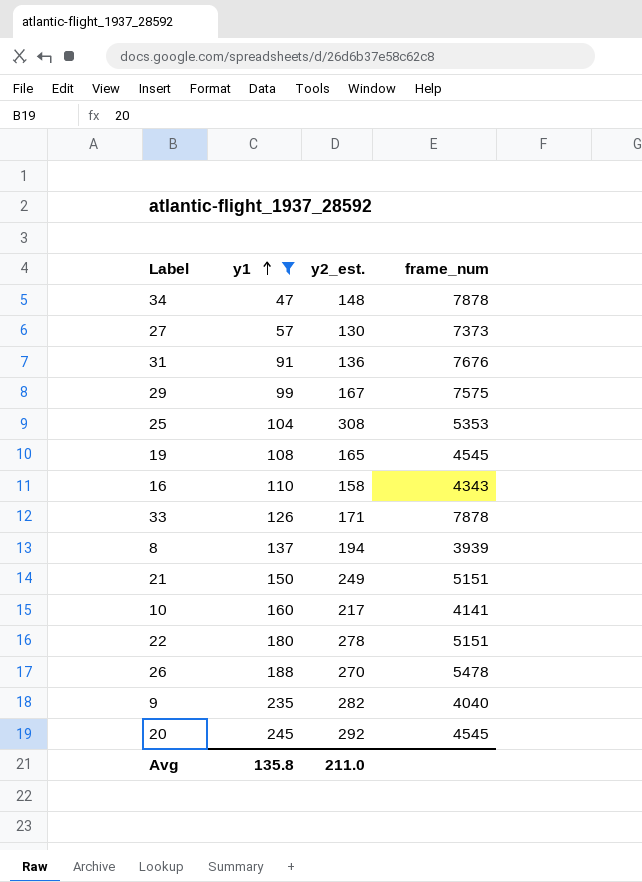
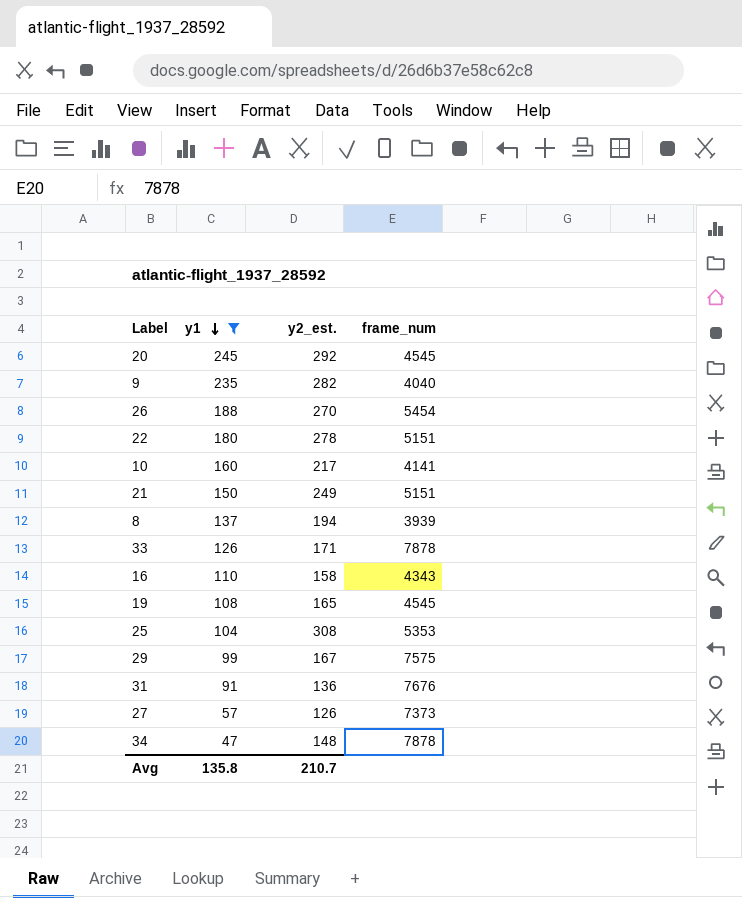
row order: y1 ascending -> y1 descending
26 | frame_num: 5478 -> 5454
27 | y2_est.: 130 -> 126
Avg | y2_est.: 211.0 -> 210.7

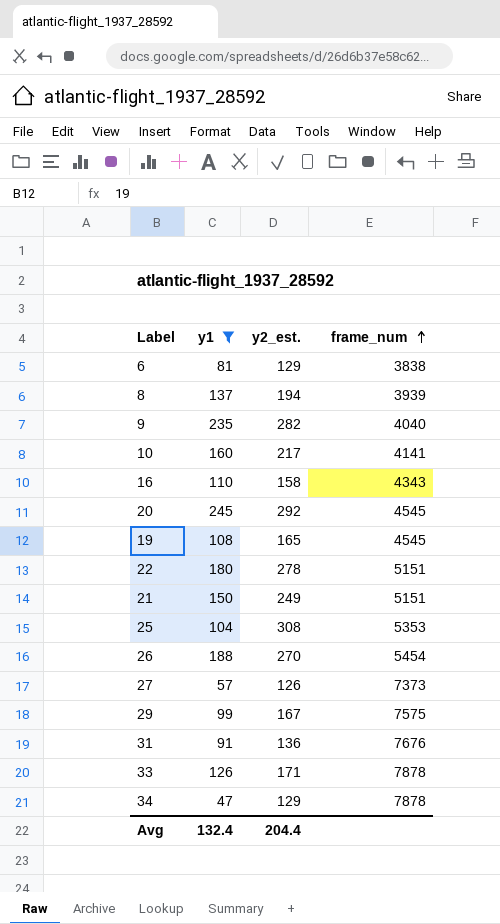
row order: y1 descending -> frame_num ascending
row 6: none -> 81 | 129 | 3838
34 | y2_est.: 148 -> 129
Avg | y1: 135.8 -> 132.4
Avg | y2_est.: 210.7 -> 204.4

